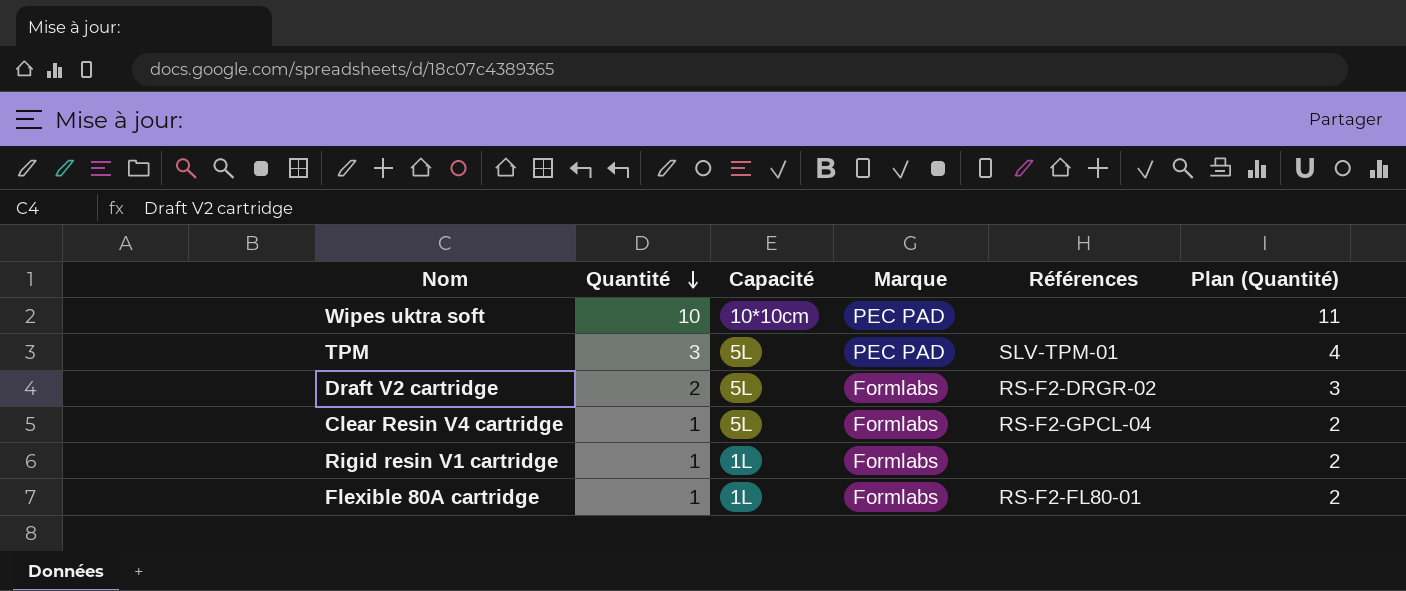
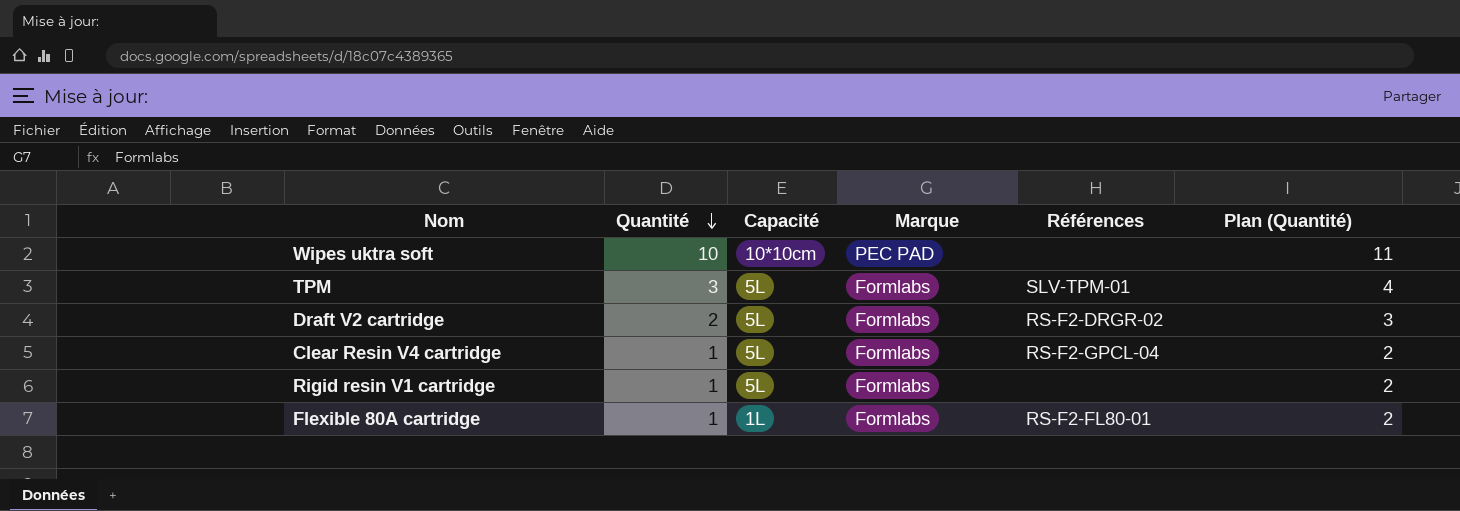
TPM | Marque: PEC PAD -> Formlabs
Rigid resin V1 cartridge | Capacité: 1L -> 5L

